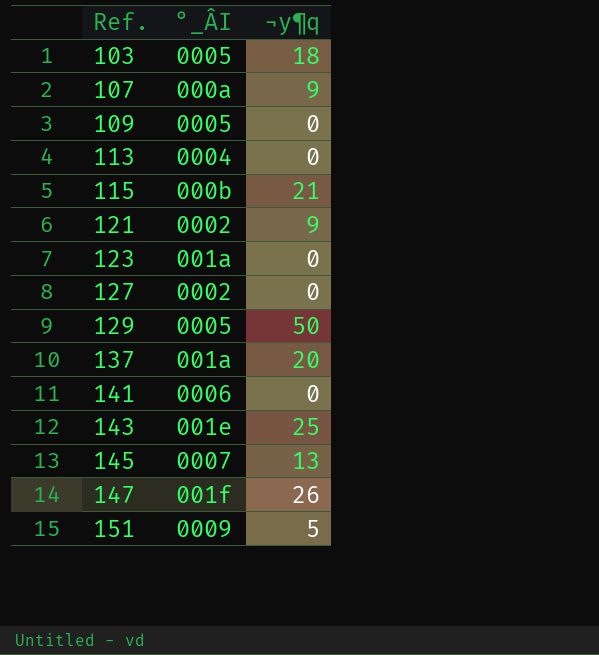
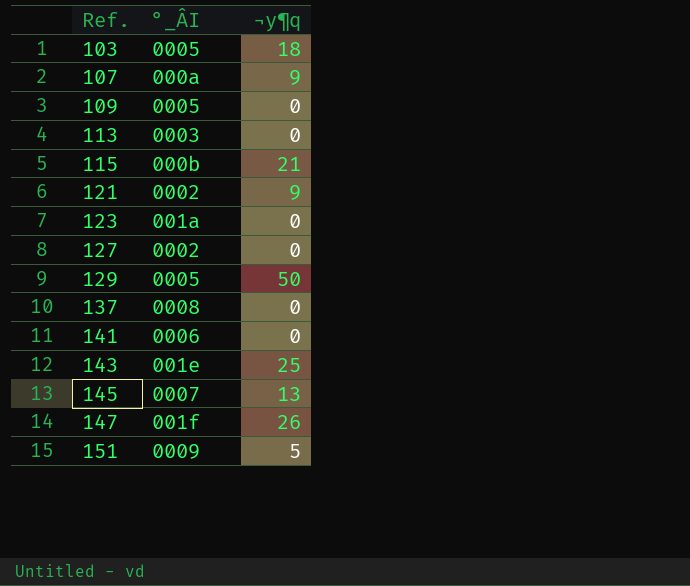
113 | °_ÂI: 0004 -> 0003
137 | °_ÂI: 001a -> 0008
137 | ¬y¶q: 20 -> 0

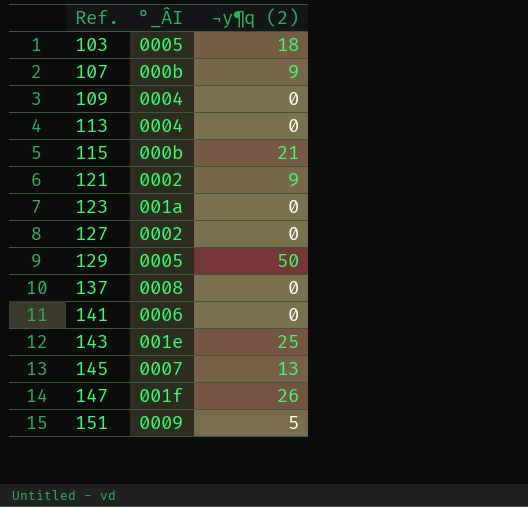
column name: ¬y¶q -> ¬y¶q (2)
107 | °_ÂI: 000a -> 000b
109 | °_ÂI: 0005 -> 0004
113 | °_ÂI: 0003 -> 0004

